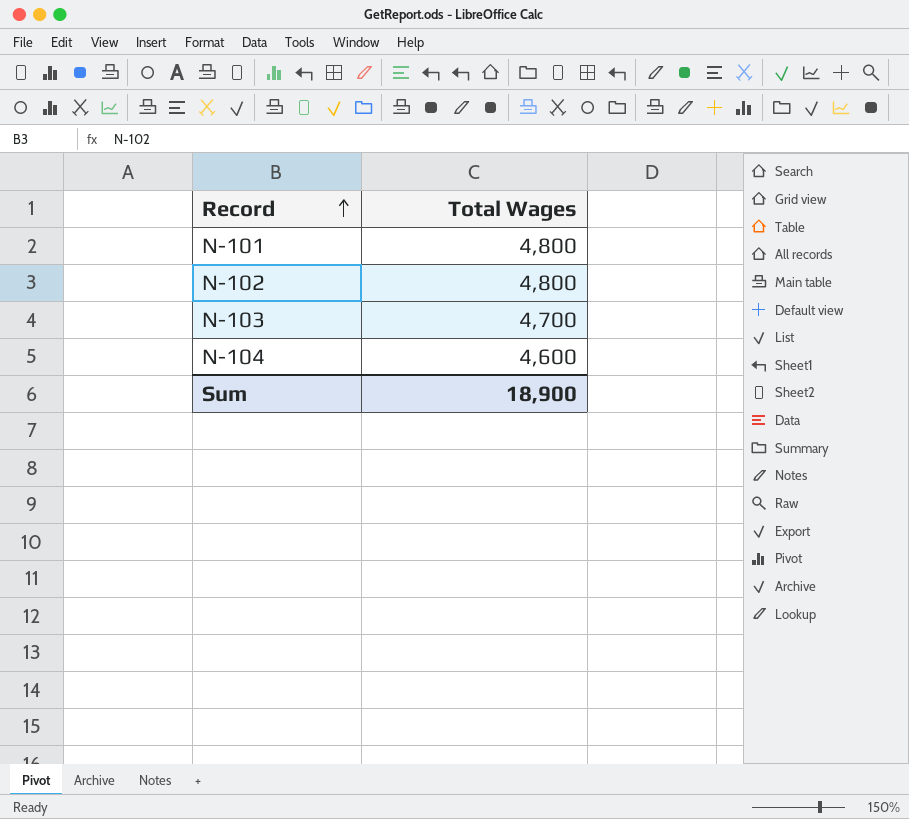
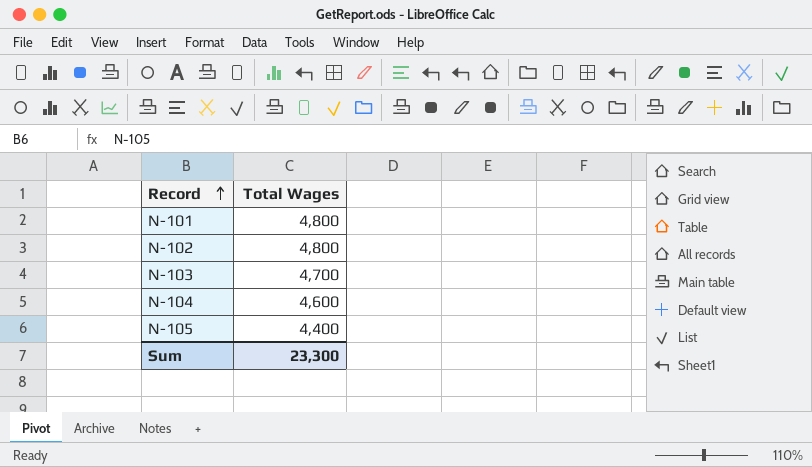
row N-105: none -> 4,400
Sum | Total Wages: 18,900 -> 23,300

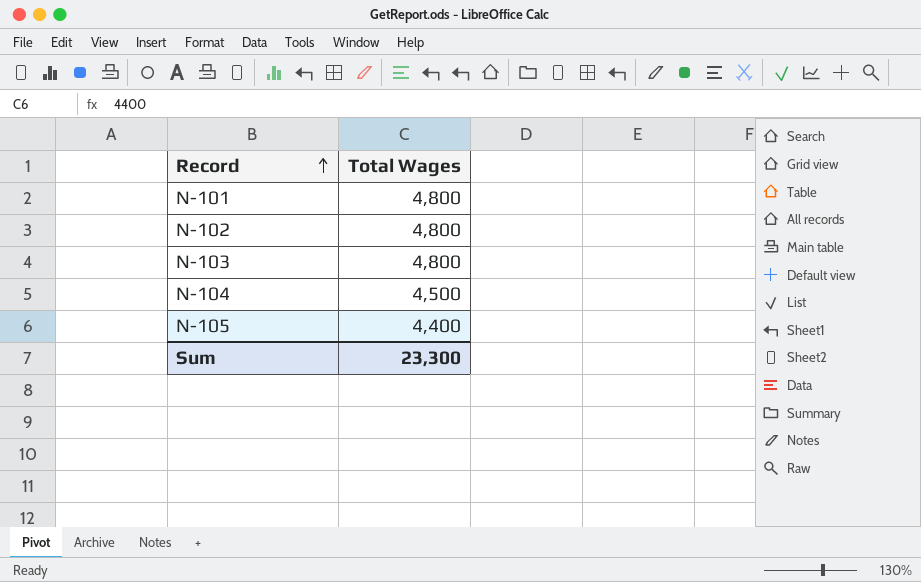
N-103 | Total Wages: 4,700 -> 4,800
N-104 | Total Wages: 4,600 -> 4,500

